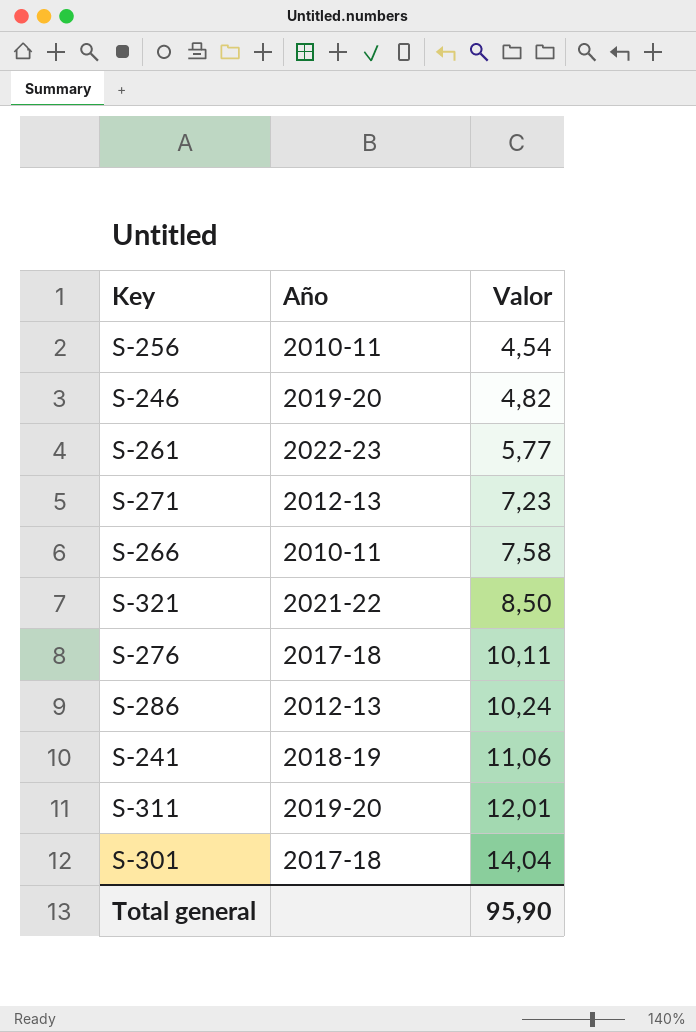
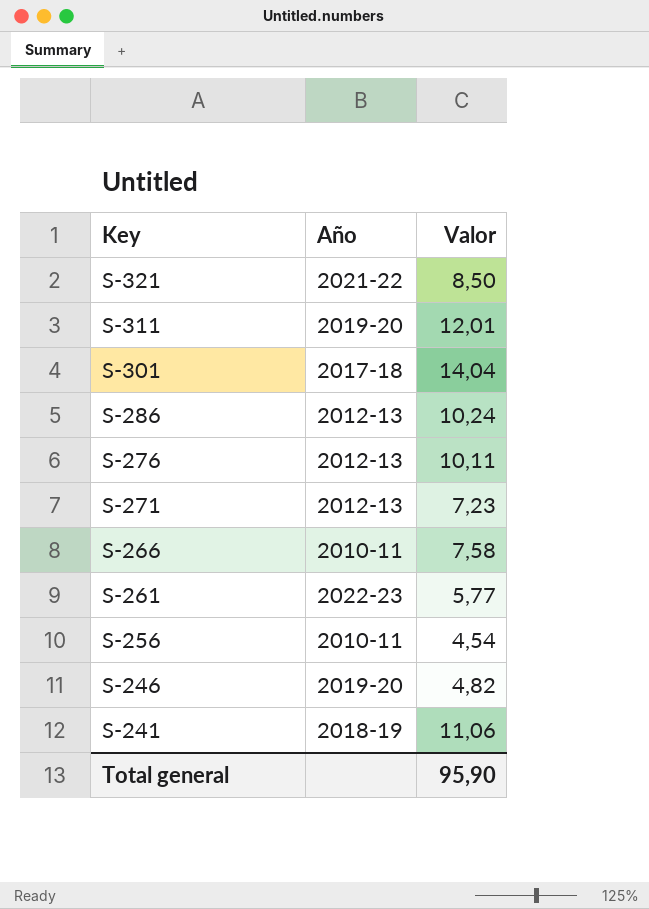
row order: Valor ascending -> Key descending
S-276 | Año: 2017-18 -> 2012-13

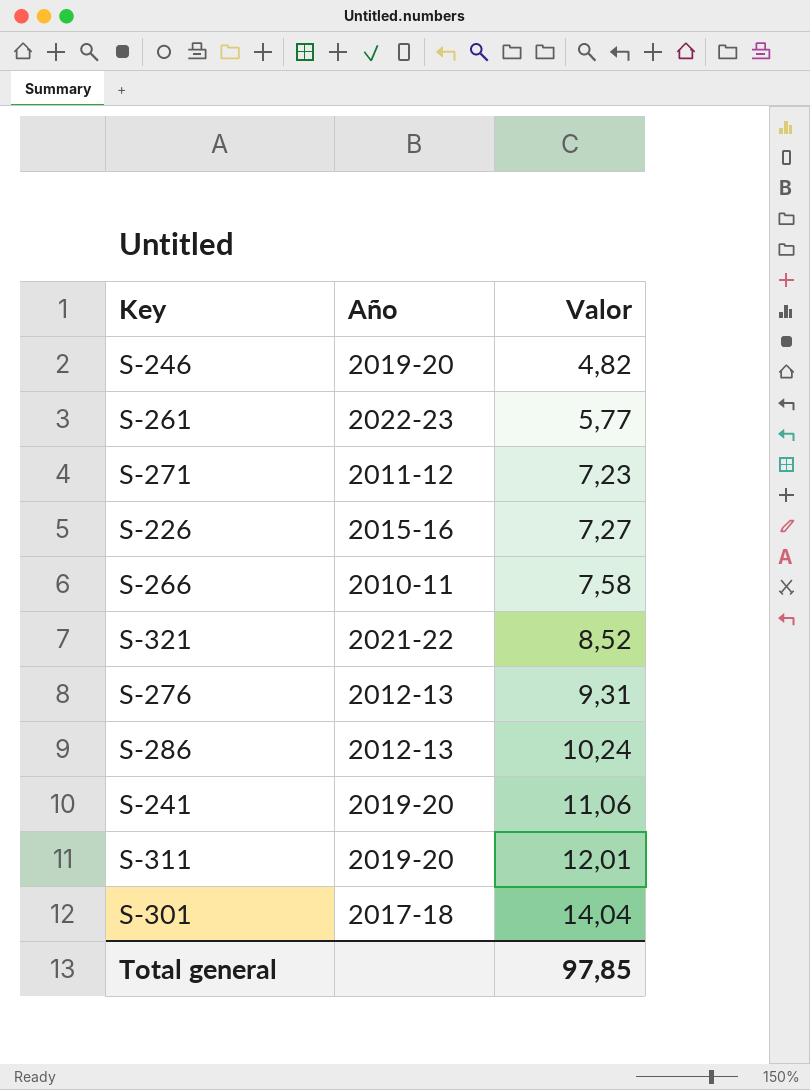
row order: Key descending -> Valor ascending
row S-256: 2010-11 | 4,54 -> none
S-271 | Año: 2012-13 -> 2011-12
row S-226: none -> 2015-16 | 7,27
S-321 | Valor: 8,50 -> 8,52
S-276 | Valor: 10,11 -> 9,31
S-241 | Año: 2018-19 -> 2019-20
Total general | Valor: 95,90 -> 97,85

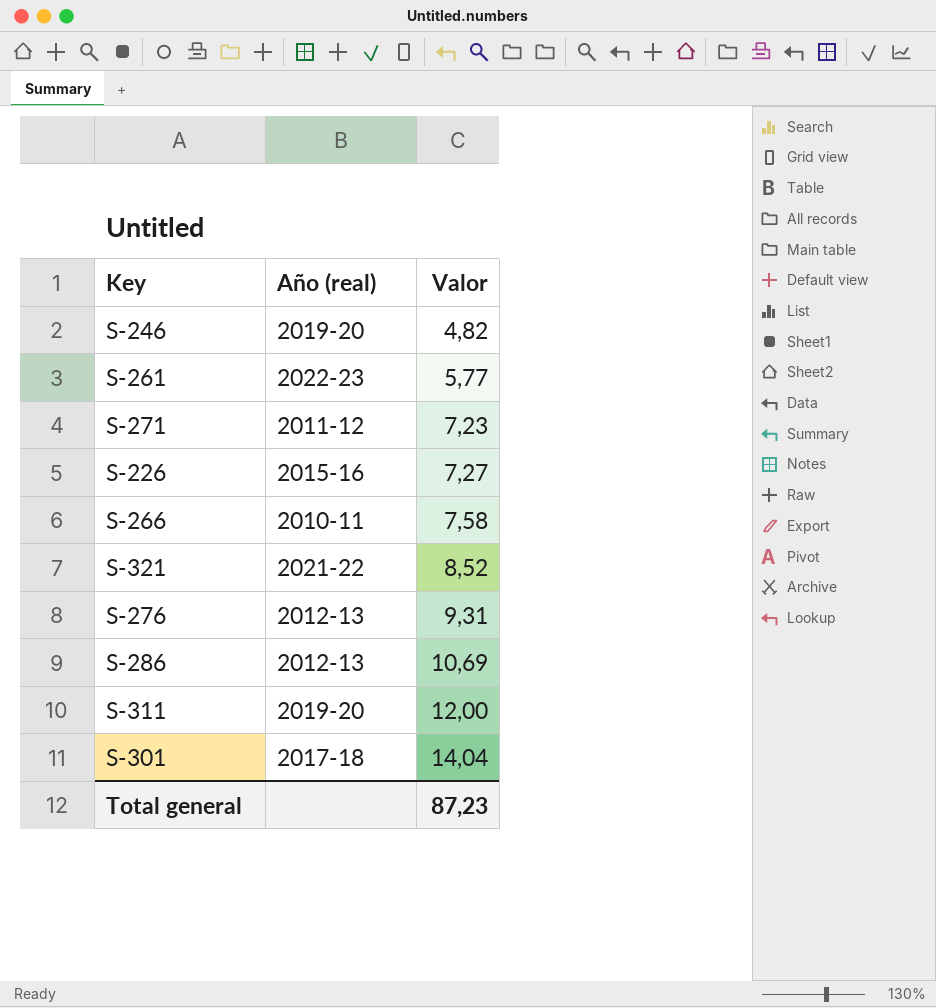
column name: Año -> Año (real)
row S-241: 2019-20 | 11,06 -> none
S-286 | Valor: 10,24 -> 10,69
S-311 | Valor: 12,01 -> 12,00
Total general | Valor: 97,85 -> 87,23

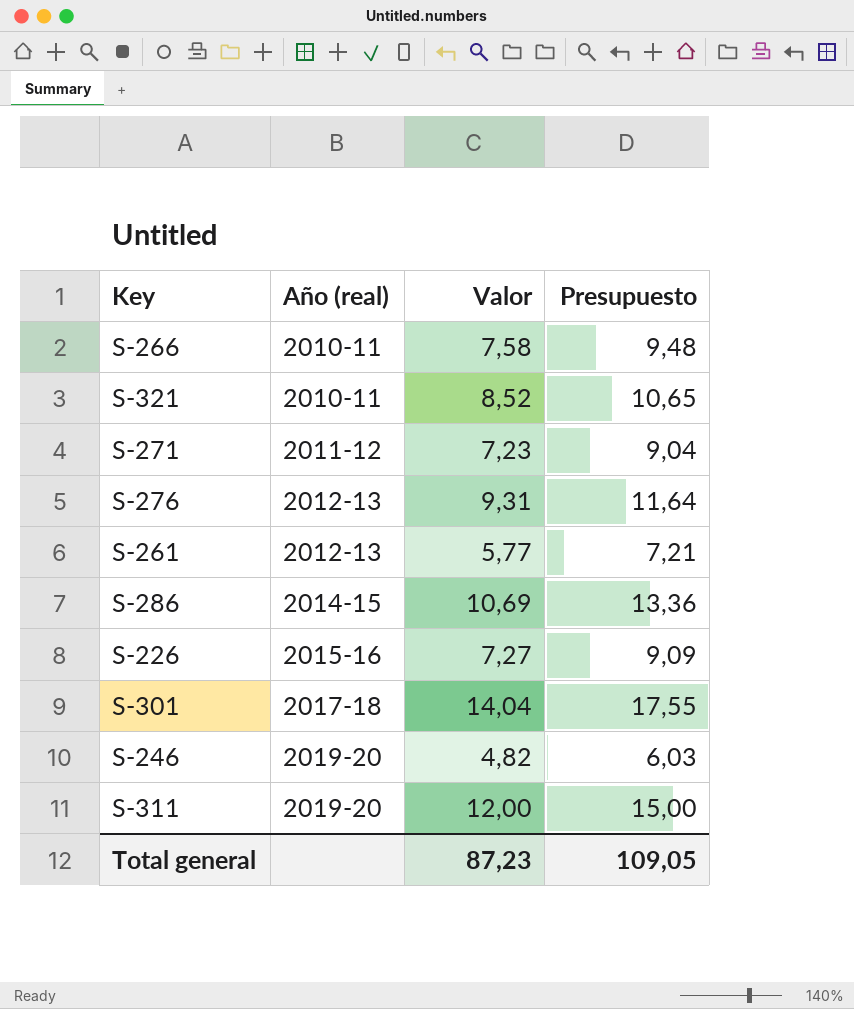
row order: Valor ascending -> Año (real) ascending
column Presupuesto | formula: none -> [Valor] * 1,25
S-321 | Año (real): 2021-22 -> 2010-11
S-261 | Año (real): 2022-23 -> 2012-13
S-286 | Año (real): 2012-13 -> 2014-15

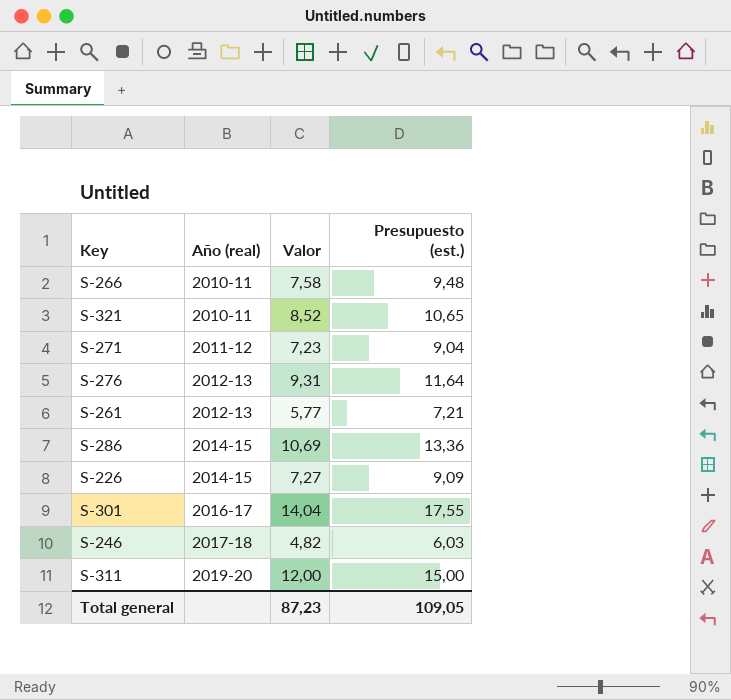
column name: Presupuesto -> Presupuesto (est.)
S-226 | Año (real): 2015-16 -> 2014-15
S-301 | Año (real): 2017-18 -> 2016-17
S-246 | Año (real): 2019-20 -> 2017-18

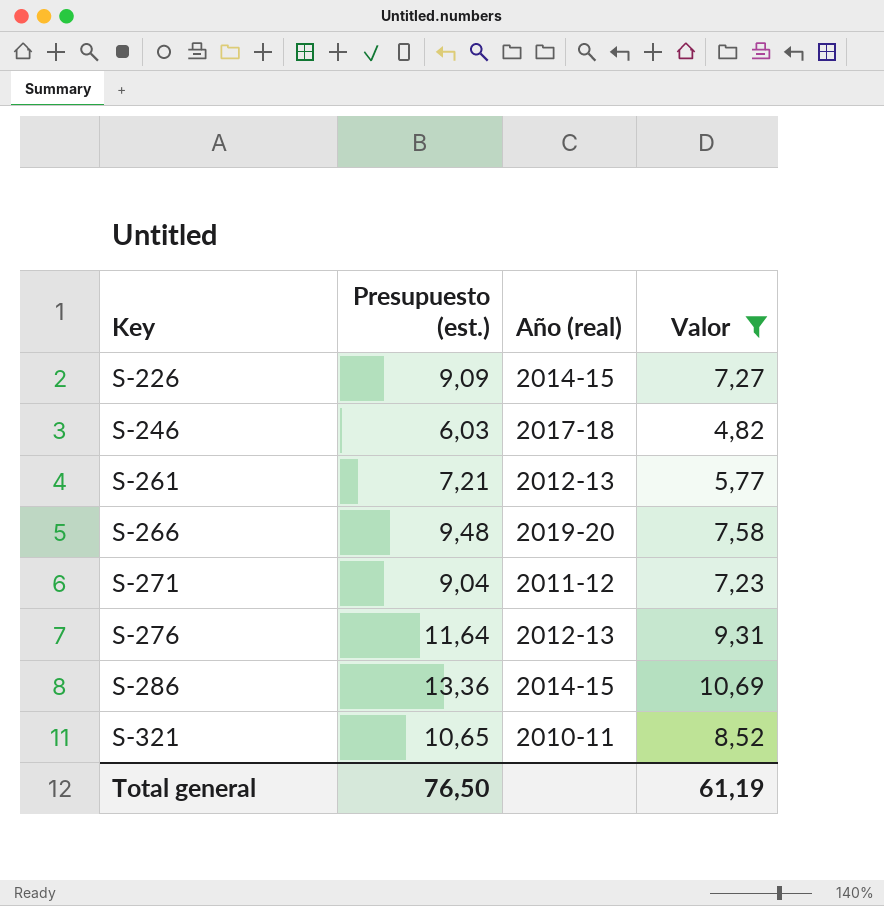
filter: none -> Valor <= 10,69
row order: Año (real) ascending -> Key ascending
column Presupuesto (est.) | position: 4 -> 2
S-266 | Año (real): 2010-11 -> 2019-20
Total general | Presupuesto (est.): 109,05 -> 76,50
Total general | Valor: 87,23 -> 61,19

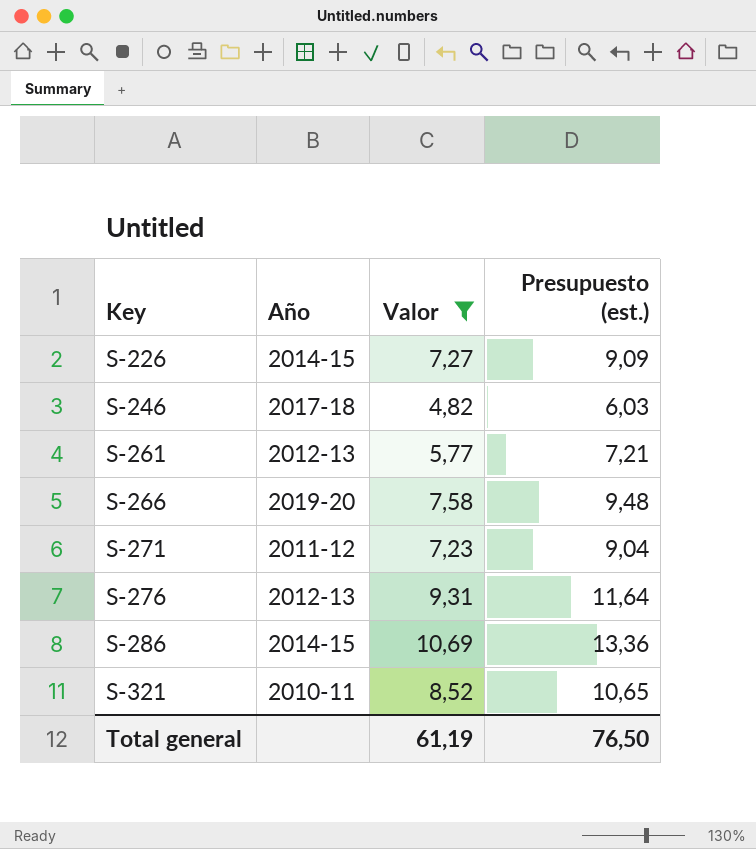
column name: Año (real) -> Año
column Presupuesto (est.) | position: 2 -> 4

